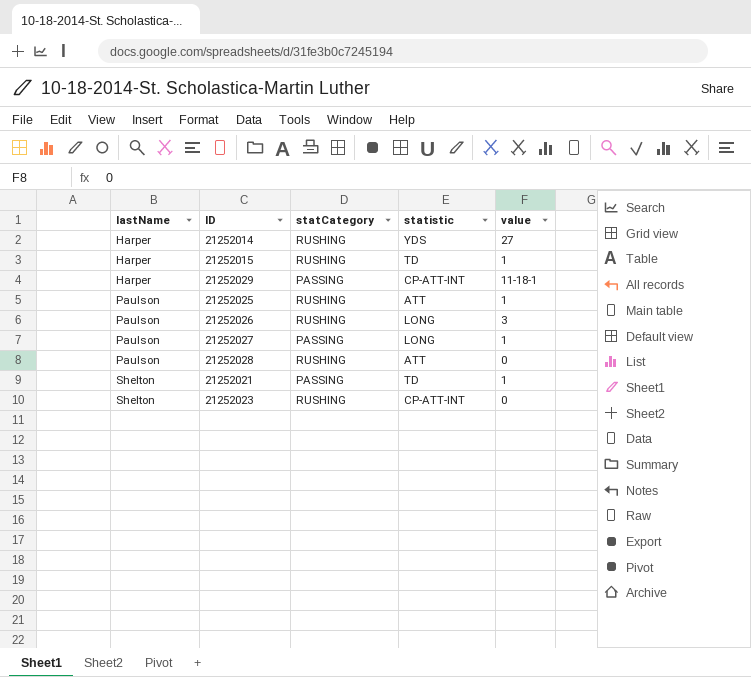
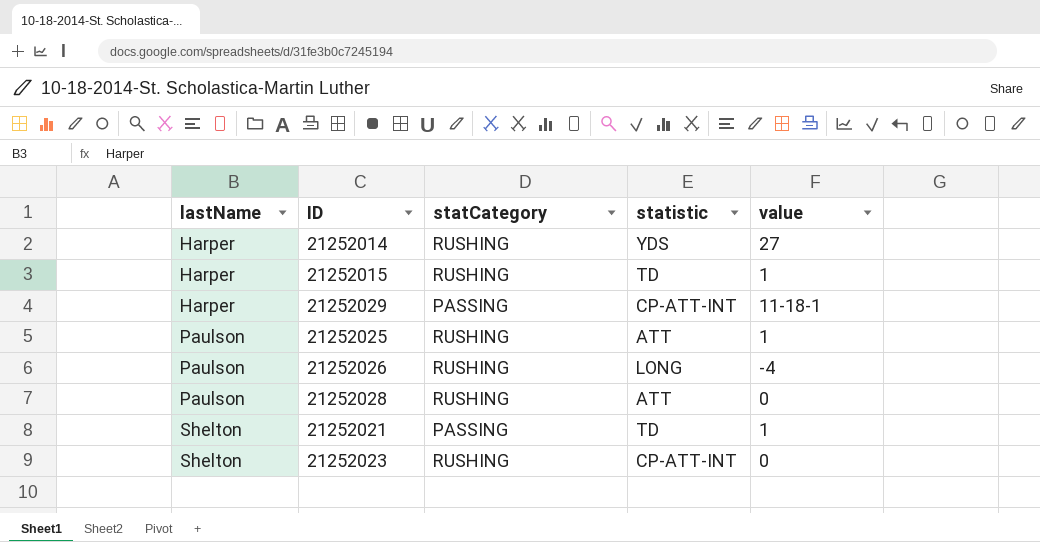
row 21252027: Paulson | PASSING | LONG | 1 -> none
21252026 | value: 3 -> -4

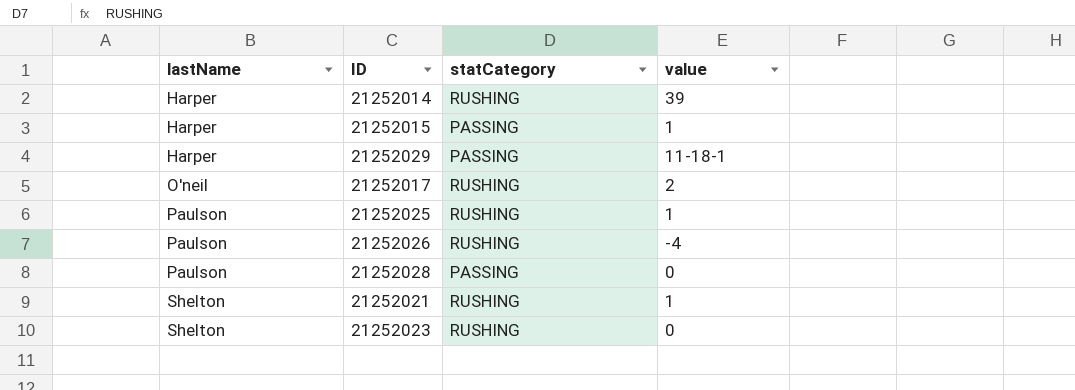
column statistic | position: 4 -> none
21252014 | value: 27 -> 39
21252015 | statCategory: RUSHING -> PASSING
row 21252017: none -> O'neil | RUSHING | 2
21252028 | statCategory: RUSHING -> PASSING
21252021 | statCategory: PASSING -> RUSHING

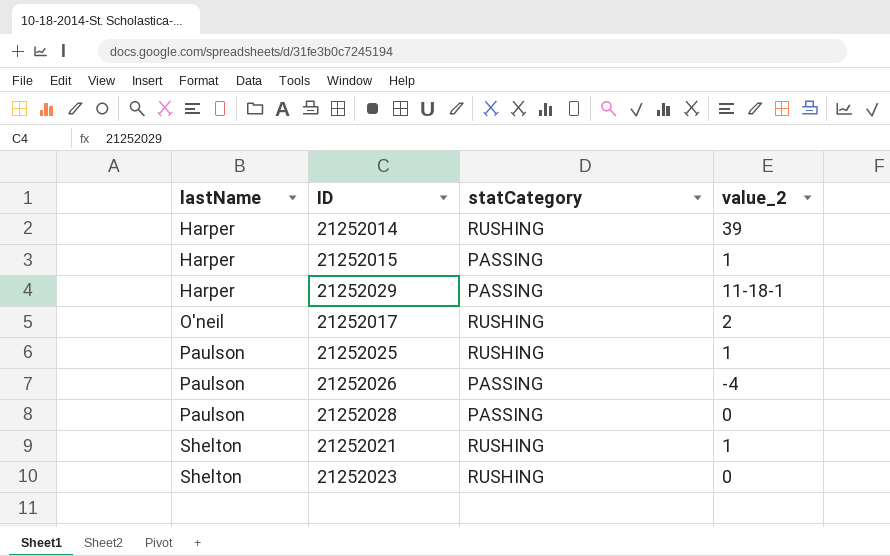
column name: value -> value_2
21252026 | statCategory: RUSHING -> PASSING

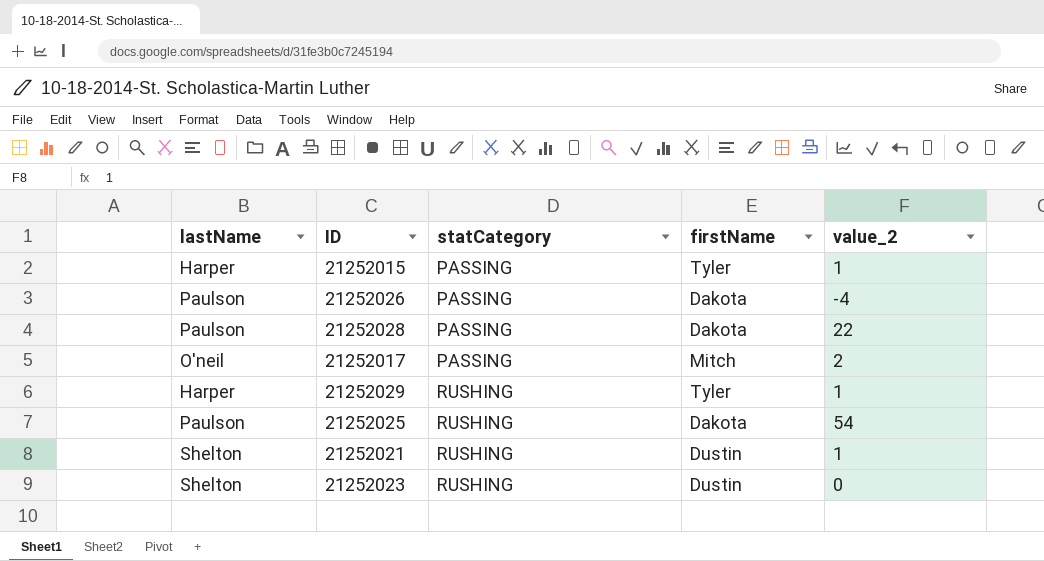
row order: lastName ascending -> statCategory ascending
column firstName | position: none -> 4
row 21252014: Harper | RUSHING | 39 -> none
21252028 | value_2: 0 -> 22
21252017 | statCategory: RUSHING -> PASSING
21252029 | statCategory: PASSING -> RUSHING
21252029 | value_2: 11-18-1 -> 1
21252025 | value_2: 1 -> 54

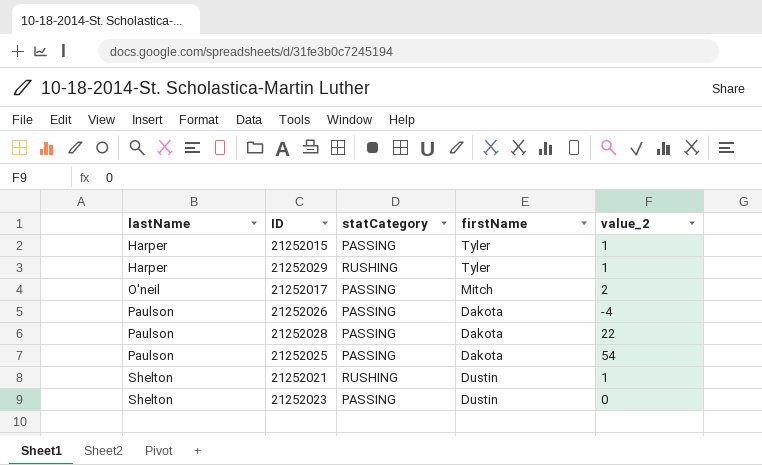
row order: statCategory ascending -> lastName ascending
21252025 | statCategory: RUSHING -> PASSING
21252023 | statCategory: RUSHING -> PASSING

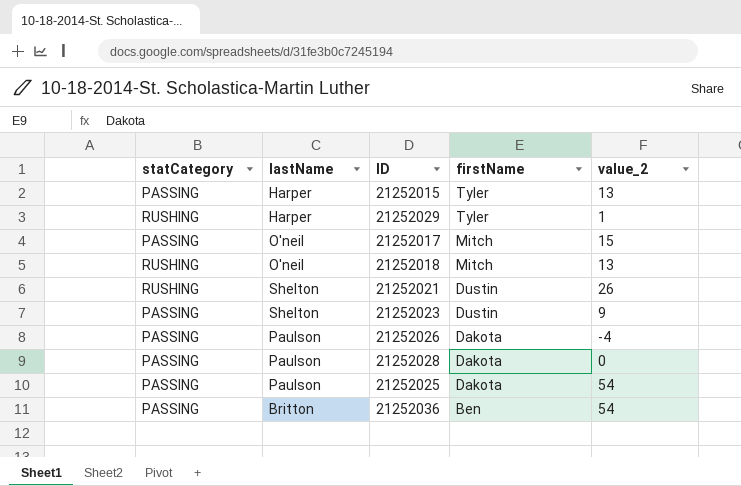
row order: lastName ascending -> firstName descending
column statCategory | position: 3 -> 1
21252015 | value_2: 1 -> 13
21252017 | value_2: 2 -> 15
row 21252018: none -> RUSHING | O'neil | Mitch | 13
21252021 | value_2: 1 -> 26
21252023 | value_2: 0 -> 9
21252028 | value_2: 22 -> 0
row 21252036: none -> PASSING | Britton | Ben | 54

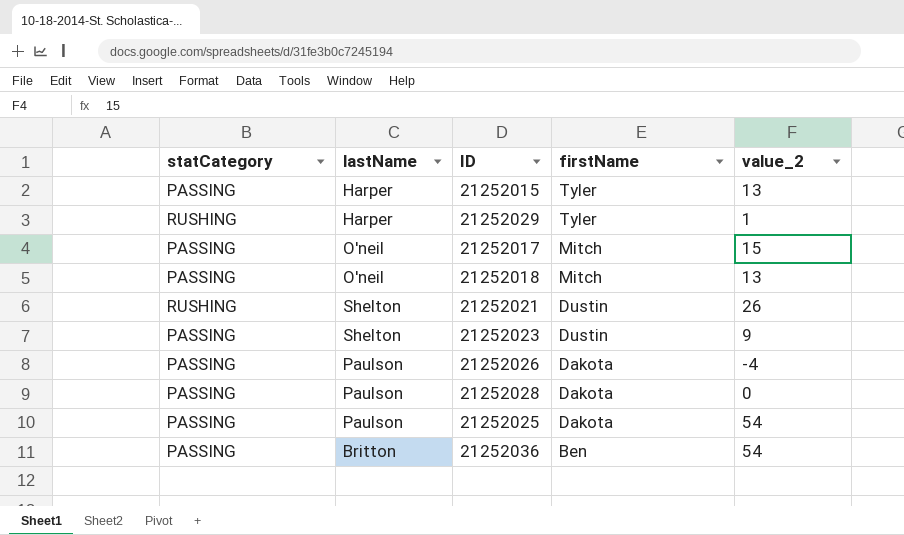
21252018 | statCategory: RUSHING -> PASSING

